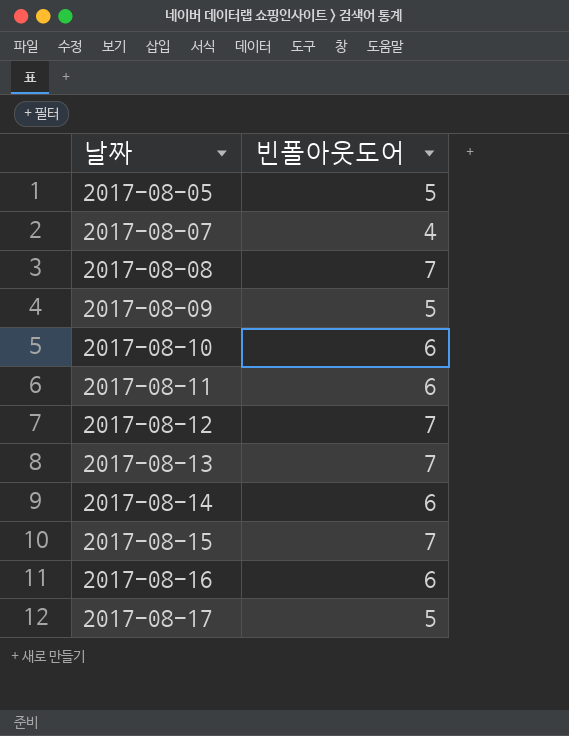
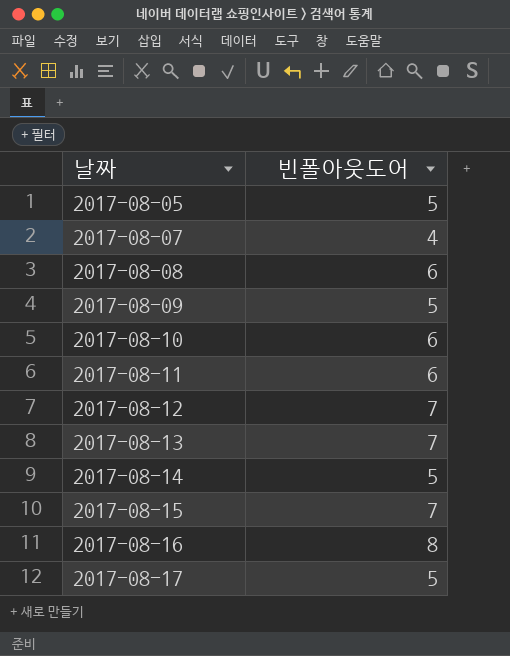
2017-08-08 | 빈폴아웃도어: 7 -> 6
2017-08-14 | 빈폴아웃도어: 6 -> 5
2017-08-16 | 빈폴아웃도어: 6 -> 8

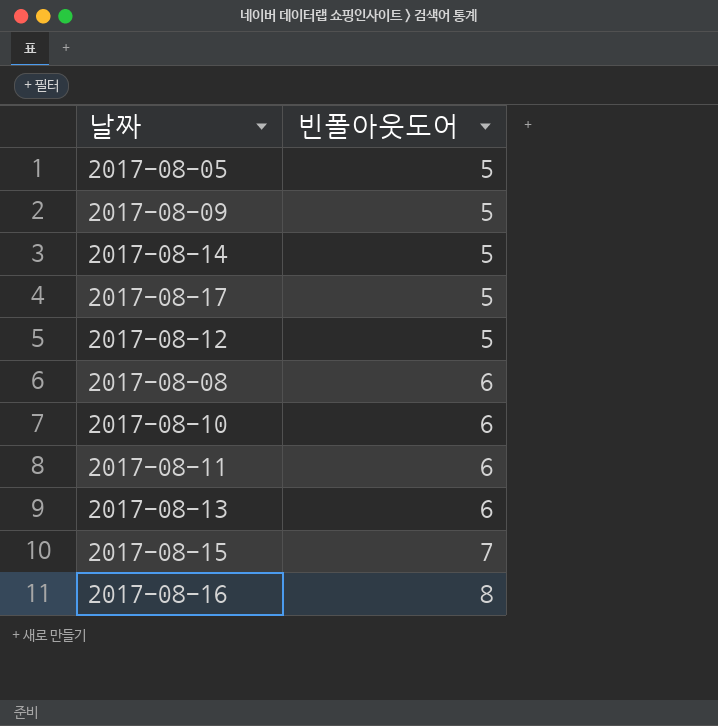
row order: 날짜 ascending -> 빈폴아웃도어 ascending
row 2017-08-07: 4 -> none
2017-08-12 | 빈폴아웃도어: 7 -> 5
2017-08-13 | 빈폴아웃도어: 7 -> 6

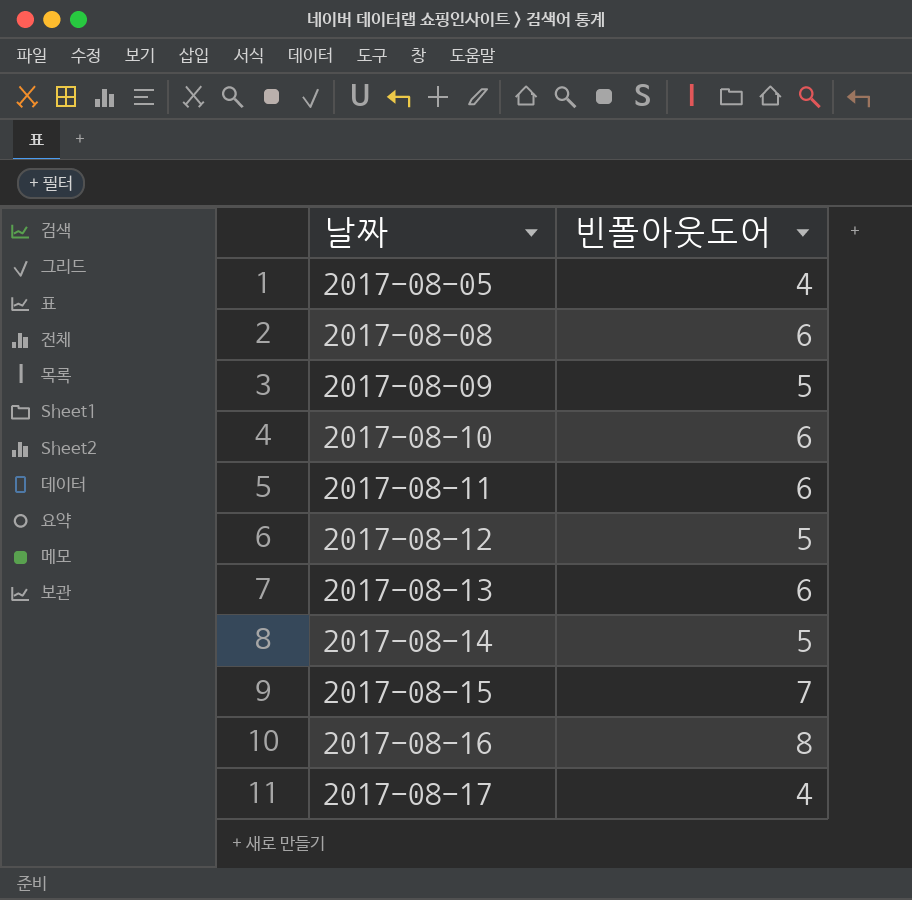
row order: 빈폴아웃도어 ascending -> 날짜 ascending
2017-08-05 | 빈폴아웃도어: 5 -> 4
2017-08-17 | 빈폴아웃도어: 5 -> 4

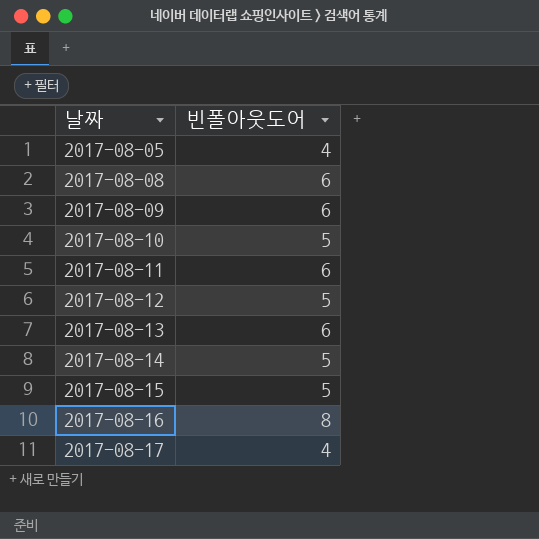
2017-08-09 | 빈폴아웃도어: 5 -> 6
2017-08-10 | 빈폴아웃도어: 6 -> 5
2017-08-15 | 빈폴아웃도어: 7 -> 5

